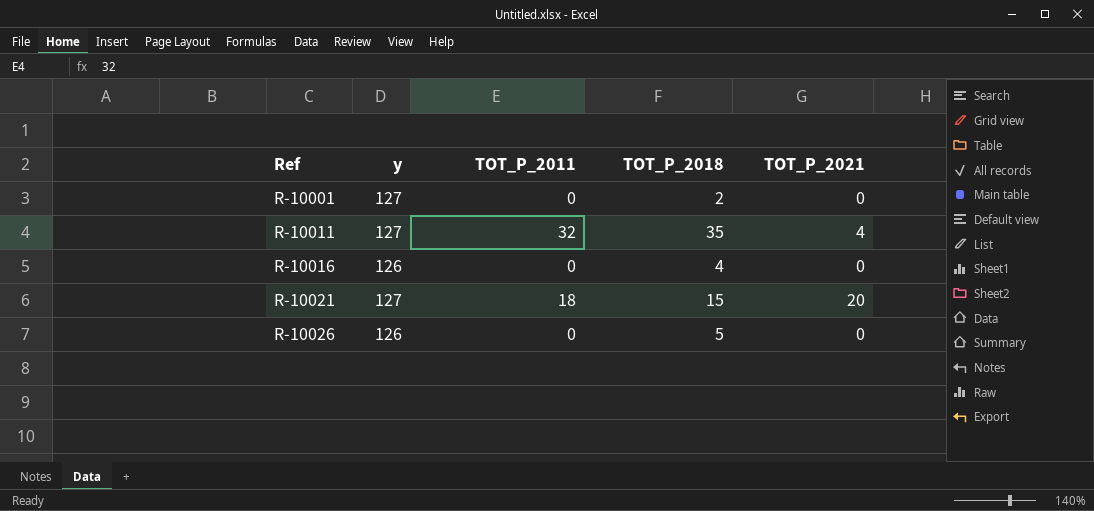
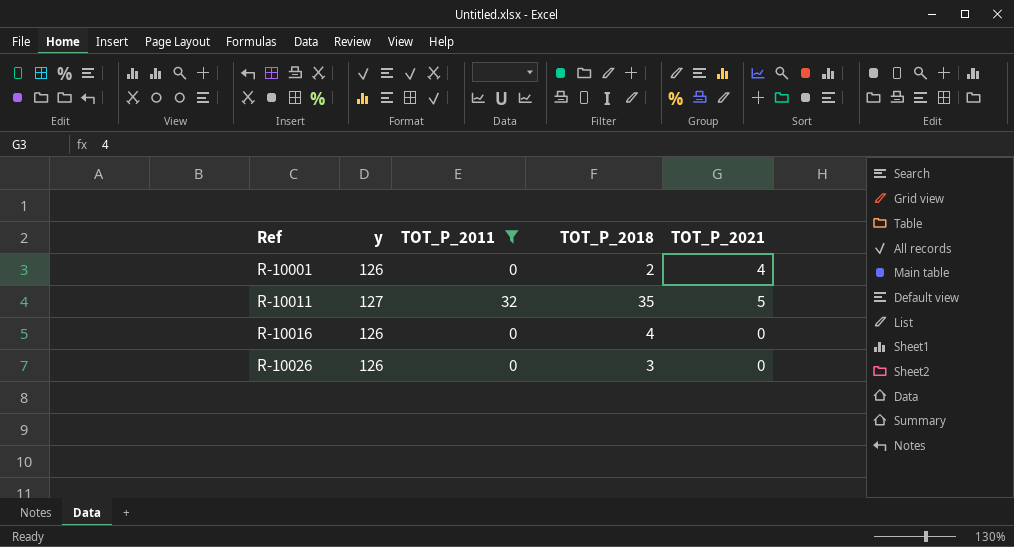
filter: none -> TOT_P_2011 != 18
R-10001 | y: 127 -> 126
R-10001 | TOT_P_2021: 0 -> 4
R-10011 | TOT_P_2021: 4 -> 5
R-10026 | TOT_P_2018: 5 -> 3

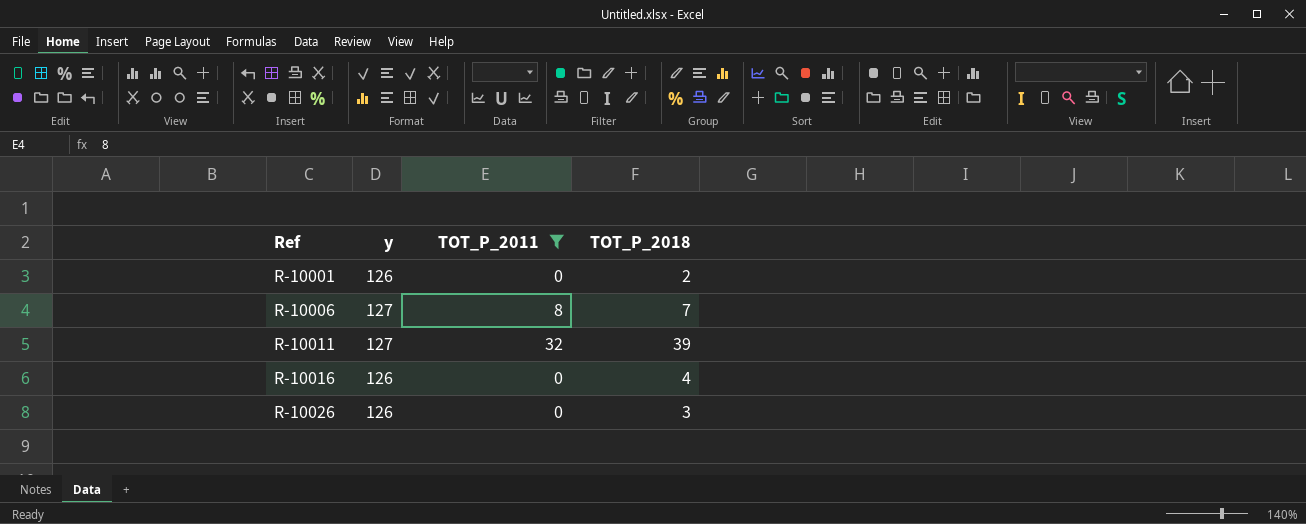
column TOT_P_2021 | position: 5 -> none
row R-10006: none -> 127 | 8 | 7
R-10011 | TOT_P_2018: 35 -> 39

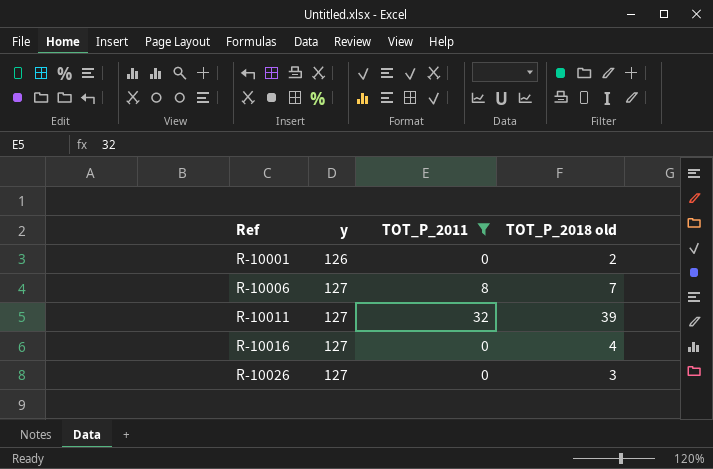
column name: TOT_P_2018 -> TOT_P_2018 old
R-10016 | y: 126 -> 127
R-10026 | y: 126 -> 127

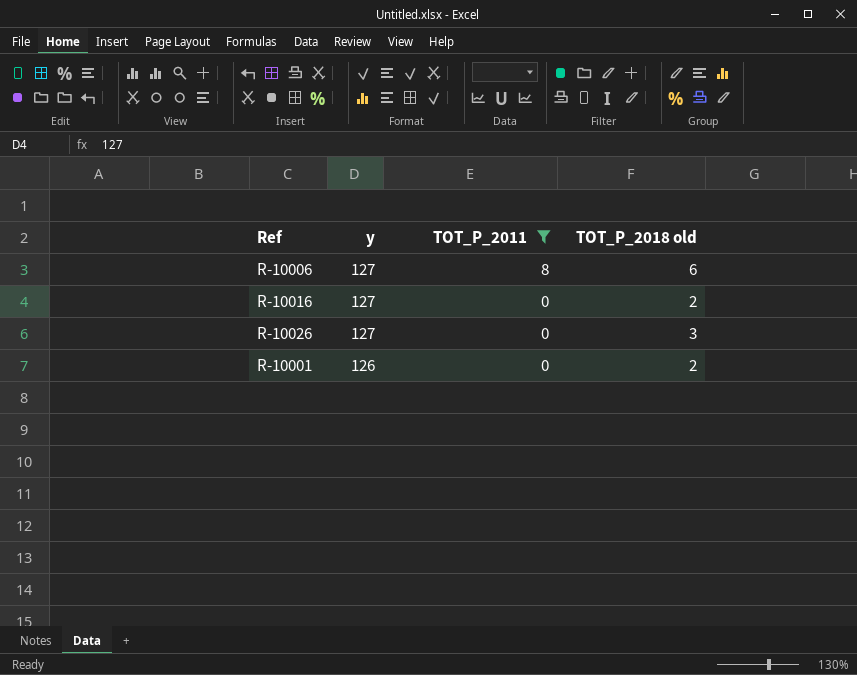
row order: Ref ascending -> y descending
row R-10011: 127 | 32 | 39 -> none
R-10006 | TOT_P_2018 old: 7 -> 6
R-10016 | TOT_P_2018 old: 4 -> 2

